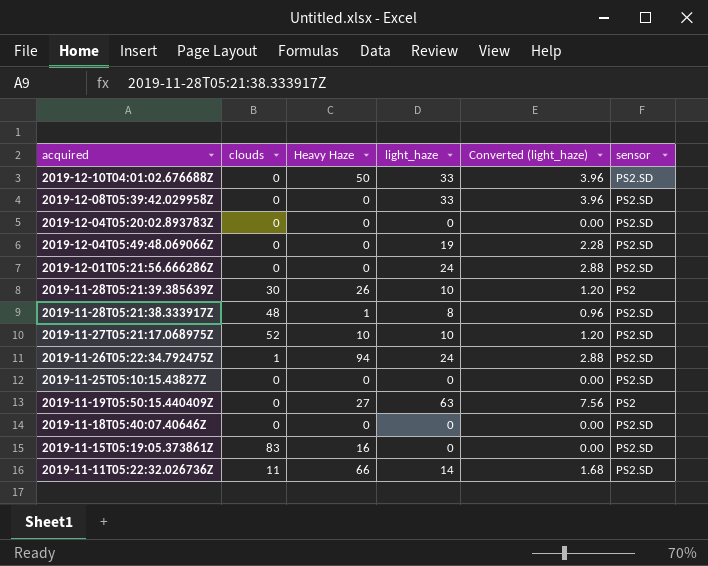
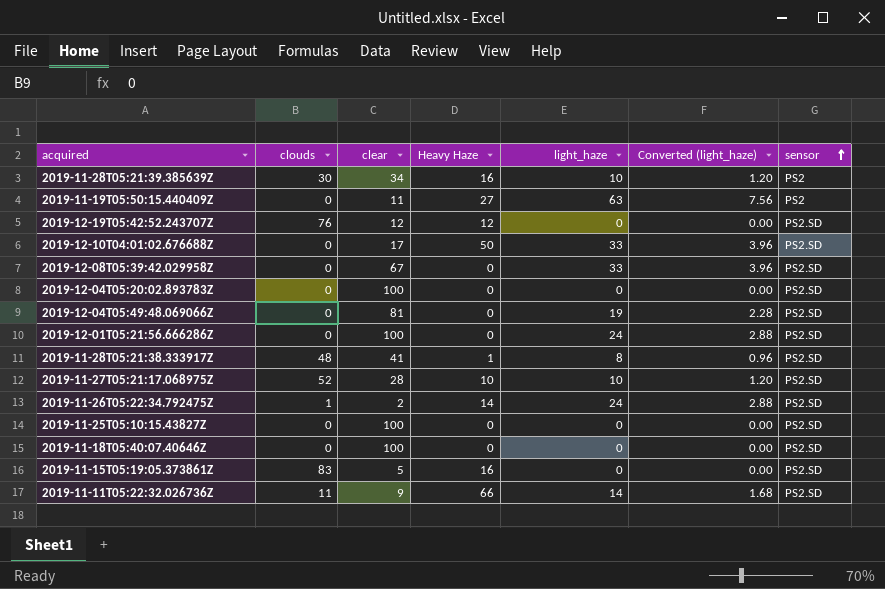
row order: none -> sensor ascending
column clear | position: none -> 3
2019-11-28T05:21:39.385639Z | Heavy Haze: 26 -> 16
row 2019-12-19T05:42:52.243707Z: none -> 76 | 12 | 12 | 0 | 0.00 | PS2.SD
2019-11-26T05:22:34.792475Z | Heavy Haze: 94 -> 14

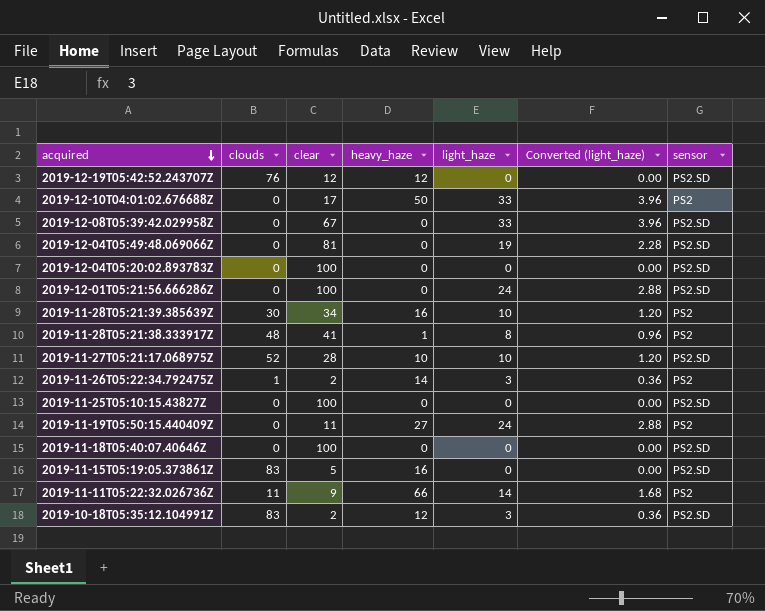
row order: sensor ascending -> acquired descending
column name: Heavy Haze -> heavy_haze
2019-12-10T04:01:02.676688Z | sensor: PS2.SD -> PS2
2019-11-28T05:21:38.333917Z | sensor: PS2.SD -> PS2
2019-11-26T05:22:34.792475Z | light_haze: 24 -> 3
2019-11-26T05:22:34.792475Z | Converted (light_haze): 2.88 -> 0.36
2019-11-26T05:22:34.792475Z | sensor: PS2.SD -> PS2
2019-11-19T05:50:15.440409Z | light_haze: 63 -> 24
2019-11-19T05:50:15.440409Z | Converted (light_haze): 7.56 -> 2.88
2019-11-11T05:22:32.026736Z | sensor: PS2.SD -> PS2
row 2019-10-18T05:35:12.104991Z: none -> 83 | 2 | 12 | 3 | 0.36 | PS2.SD

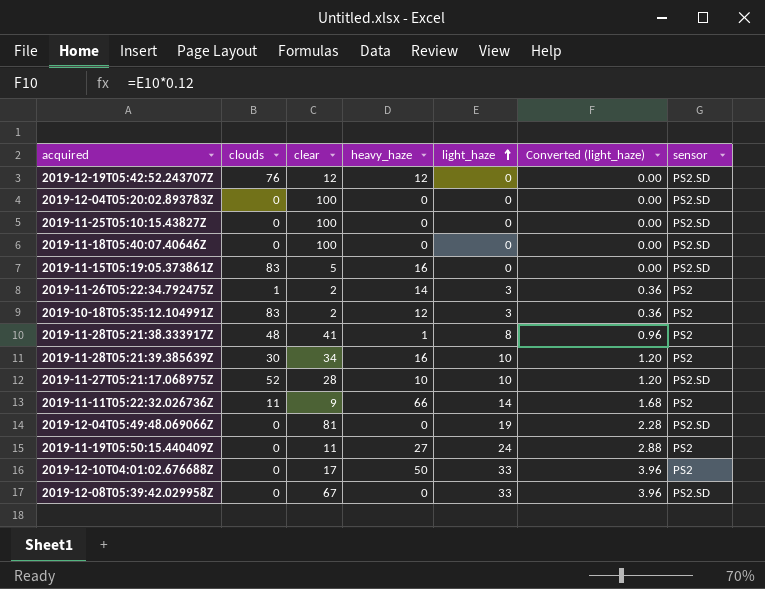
row order: acquired descending -> light_haze ascending
row 2019-12-01T05:21:56.666286Z: 0 | 100 | 0 | 24 | 2.88 | PS2.SD -> none
2019-10-18T05:35:12.104991Z | sensor: PS2.SD -> PS2

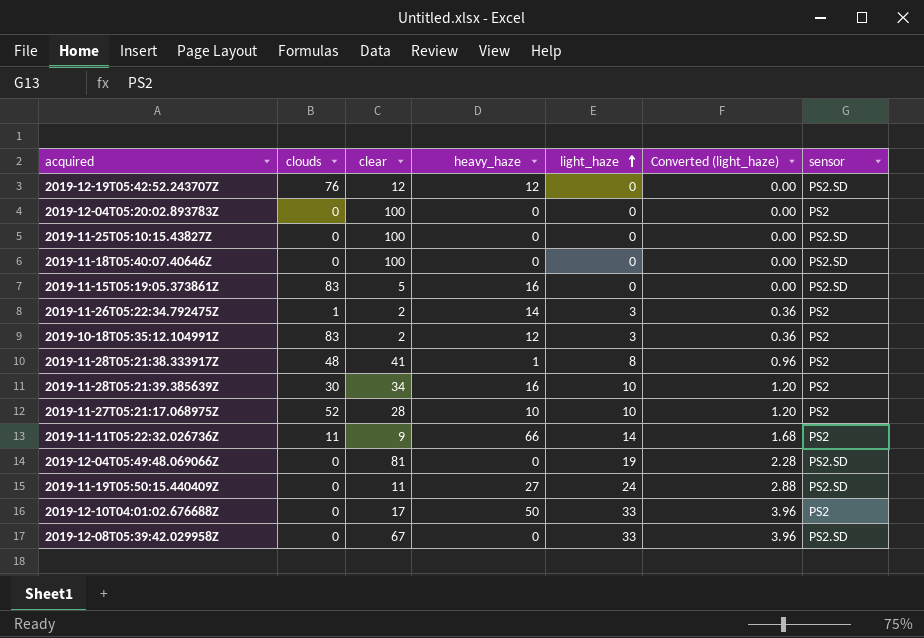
2019-12-04T05:20:02.893783Z | sensor: PS2.SD -> PS2
2019-11-27T05:21:17.068975Z | sensor: PS2.SD -> PS2
2019-11-19T05:50:15.440409Z | sensor: PS2 -> PS2.SD

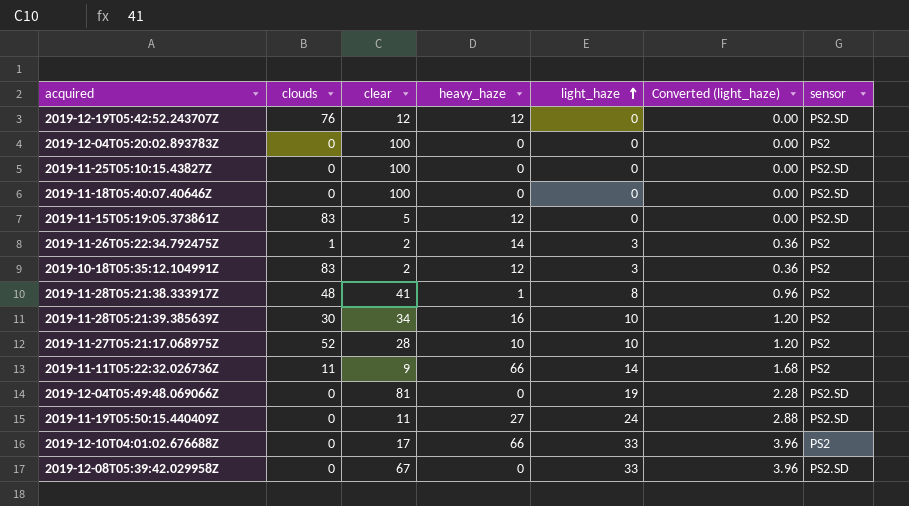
2019-11-15T05:19:05.373861Z | heavy_haze: 16 -> 12
2019-12-10T04:01:02.676688Z | heavy_haze: 50 -> 66

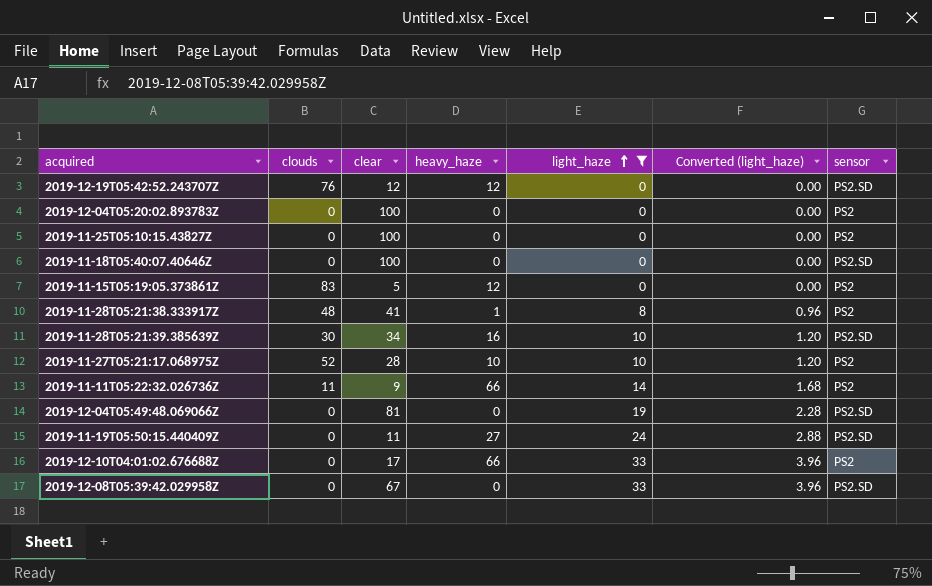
filter: none -> light_haze != 3
2019-11-25T05:10:15.43827Z | sensor: PS2.SD -> PS2
2019-11-15T05:19:05.373861Z | sensor: PS2.SD -> PS2
2019-11-28T05:21:39.385639Z | sensor: PS2 -> PS2.SD

